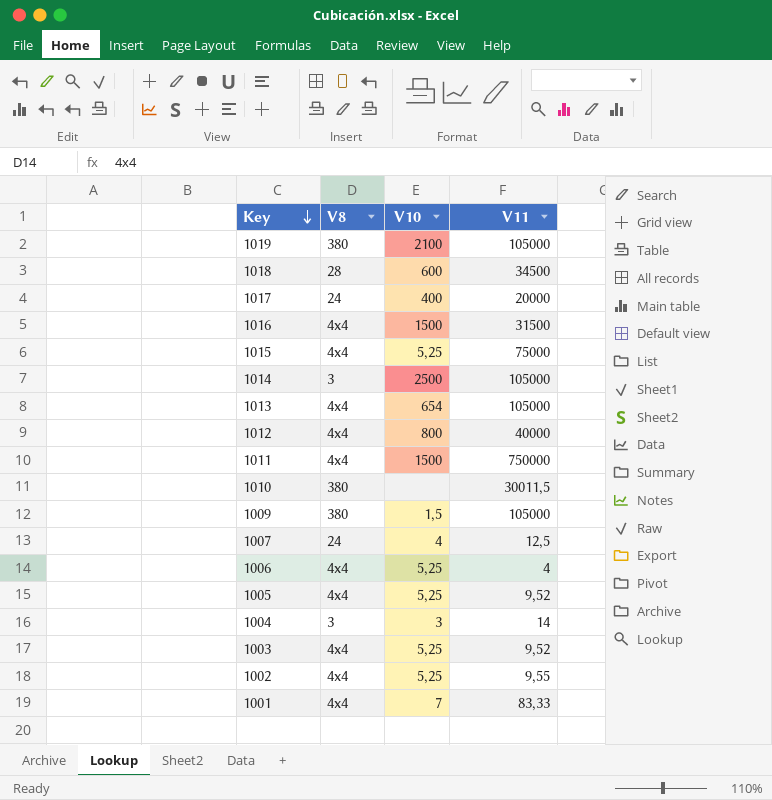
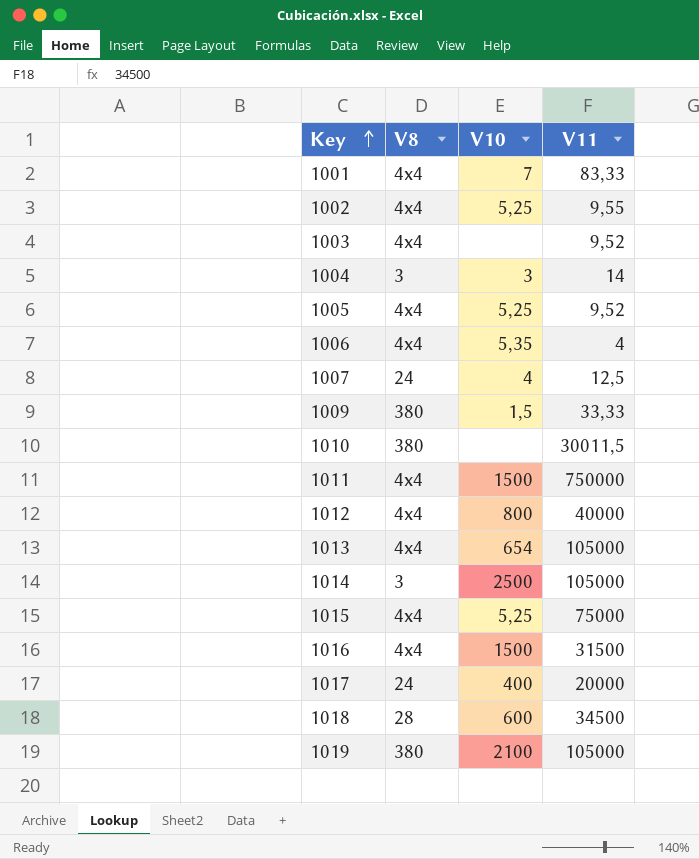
row order: Key descending -> Key ascending
1003 | V10: 5,25 -> none
1006 | V10: 5,25 -> 5,35
1009 | V11: 105000 -> 33,33

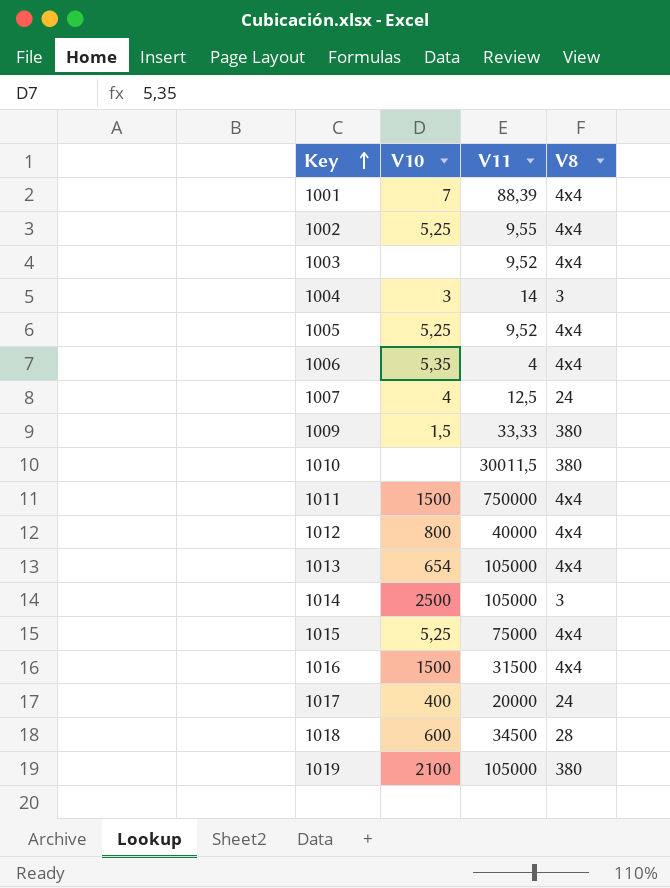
column V8 | position: 2 -> 4
1001 | V11: 83,33 -> 88,39

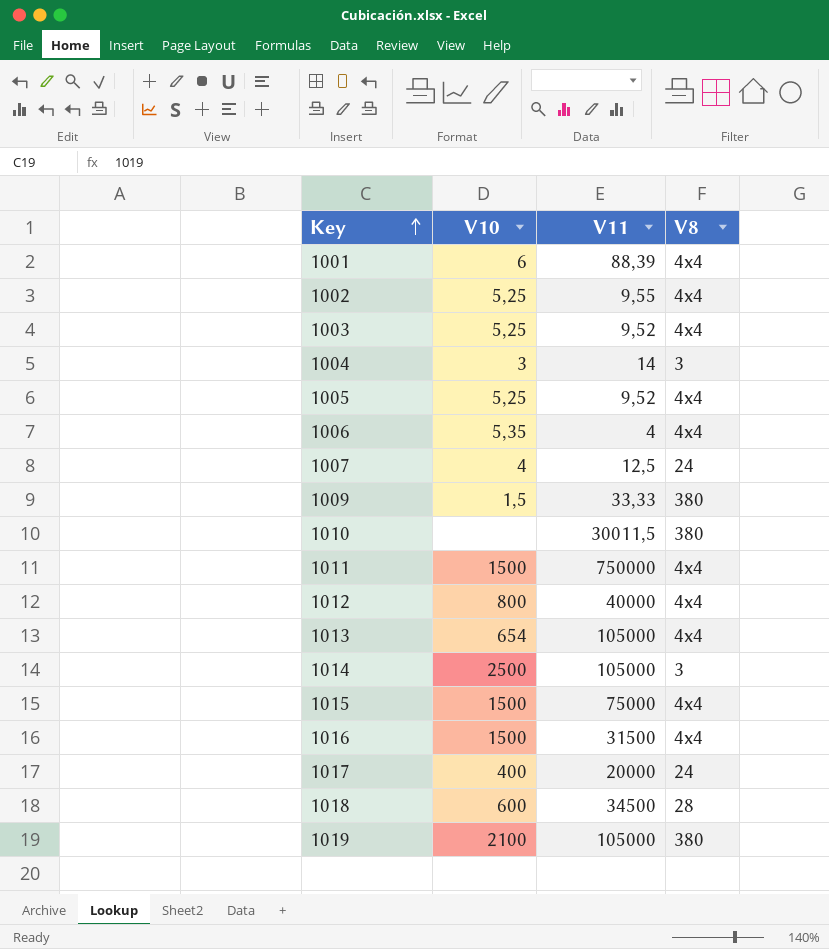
1001 | V10: 7 -> 6
1003 | V10: none -> 5,25
1015 | V10: 5,25 -> 1500

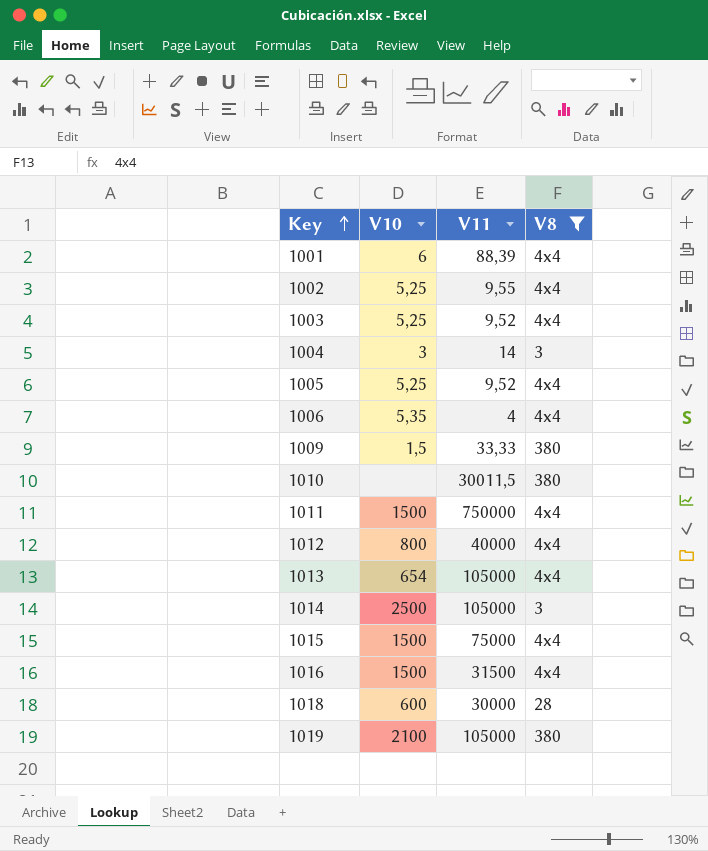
filter: none -> V8 != 24
1018 | V11: 34500 -> 30000

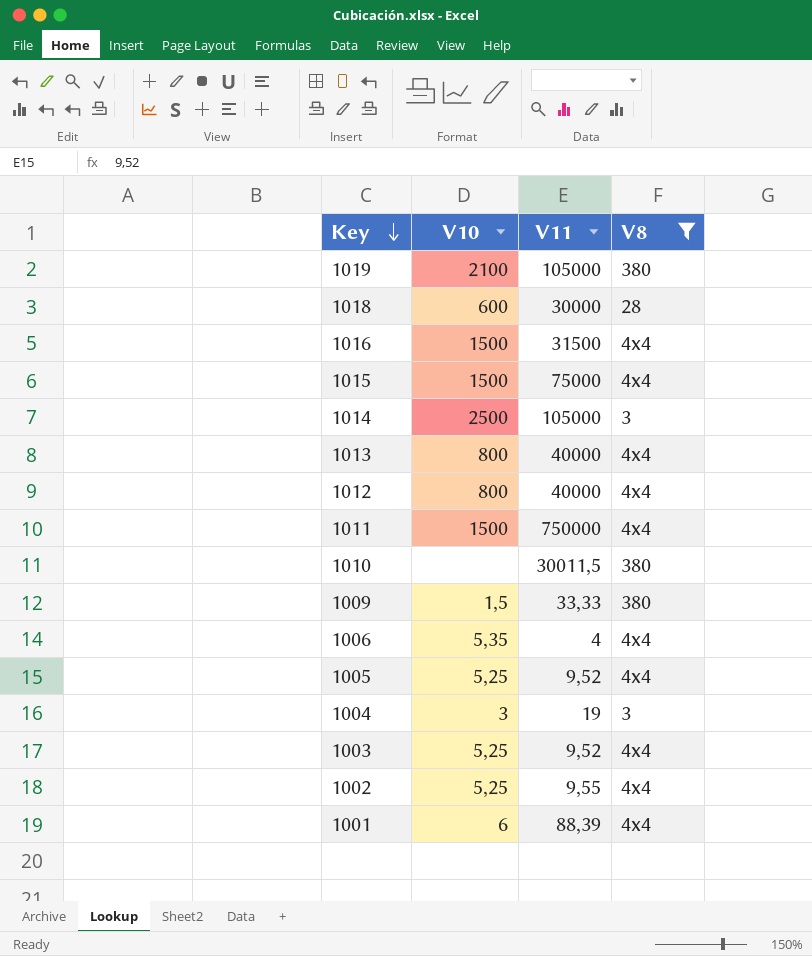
row order: Key ascending -> Key descending
1013 | V10: 654 -> 800
1013 | V11: 105000 -> 40000
1004 | V11: 14 -> 19

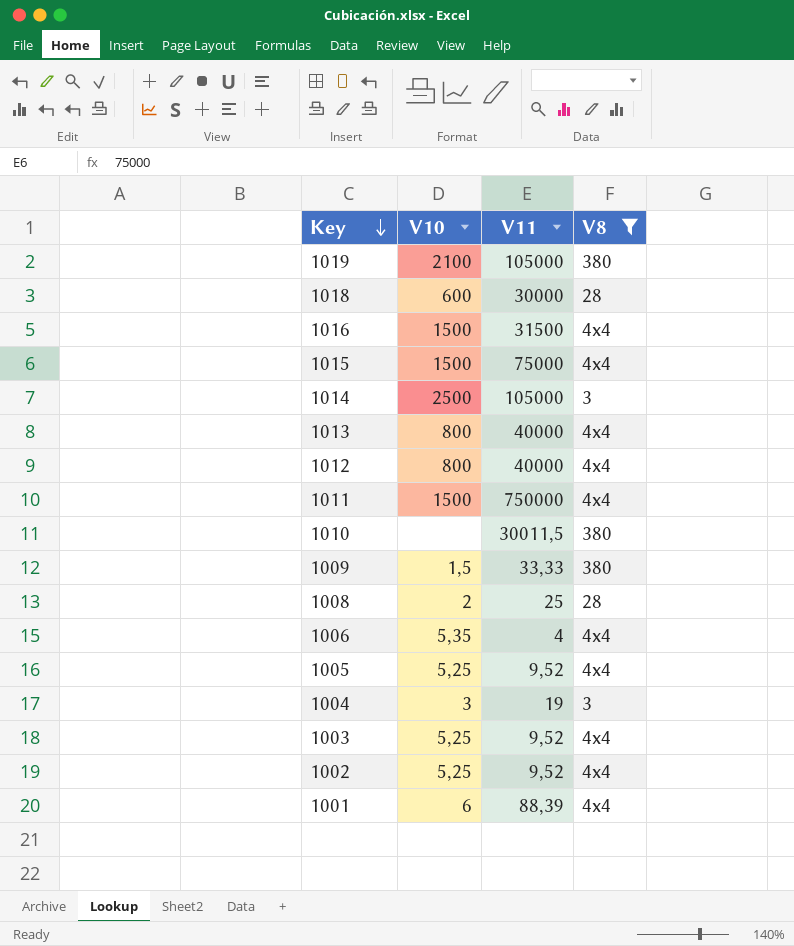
row 1008: none -> 2 | 25 | 28
1002 | V11: 9,55 -> 9,52

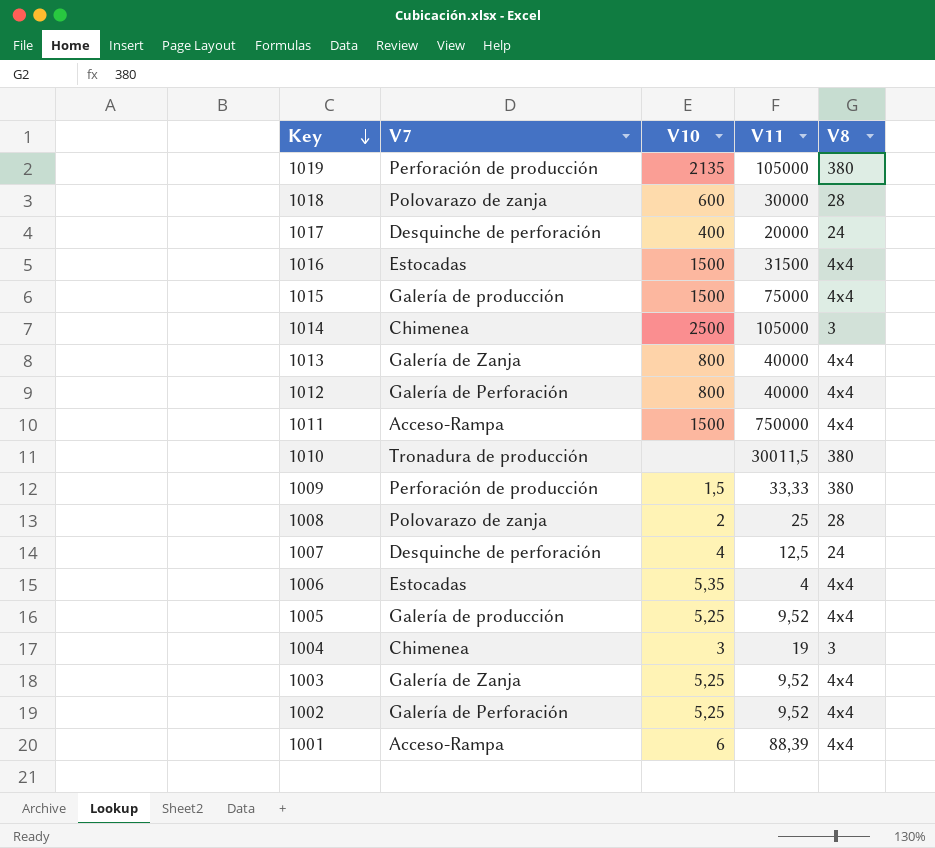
filter: V8 != 24 -> none
column V7 | position: none -> 2
1019 | V10: 2100 -> 2135

